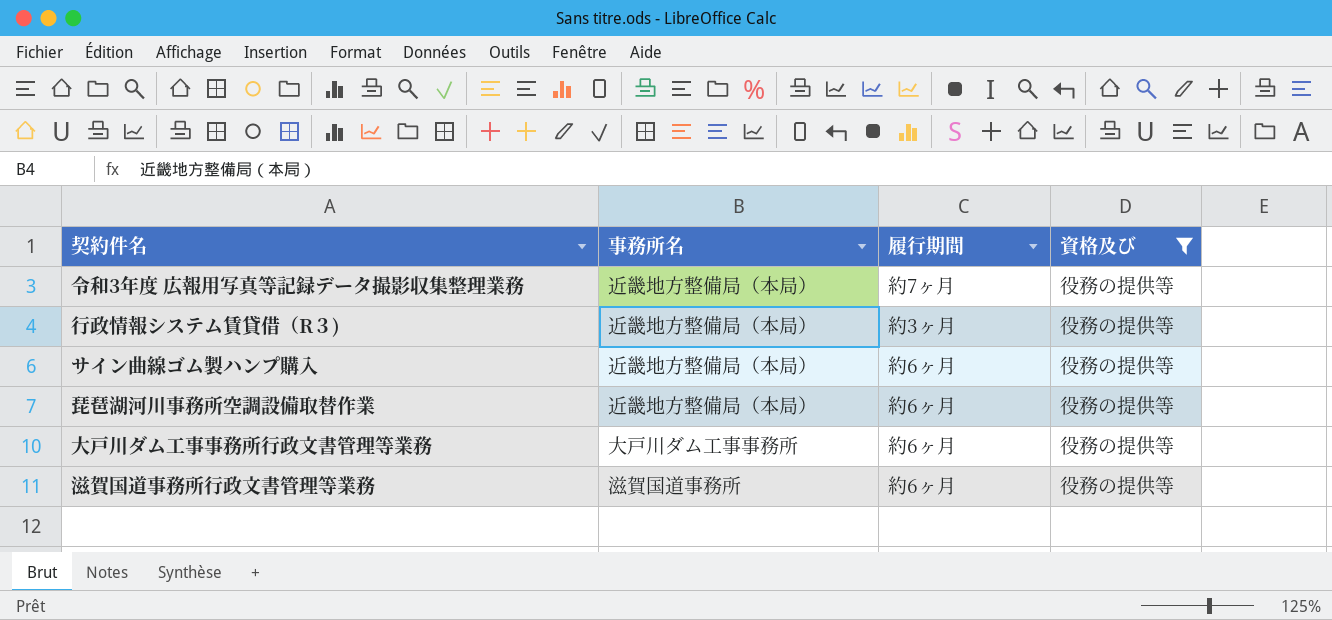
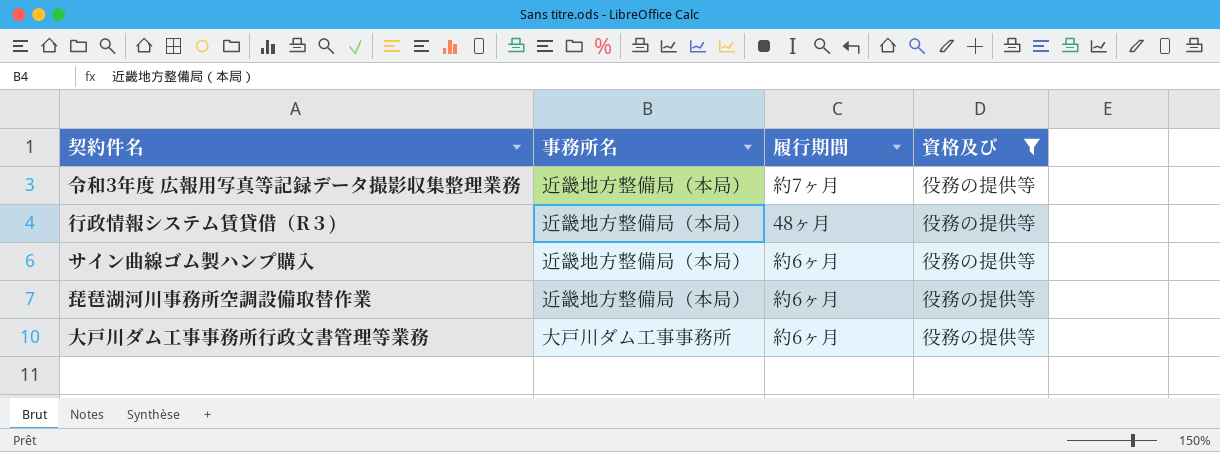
row 滋賀国道事務所行政文書管理等業務: 滋賀国道事務所 | 約6ヶ月 | 役務の提供等 -> none
行政情報システム賃貸借（R３) | 履行期間: 約3ヶ月 -> 48ヶ月

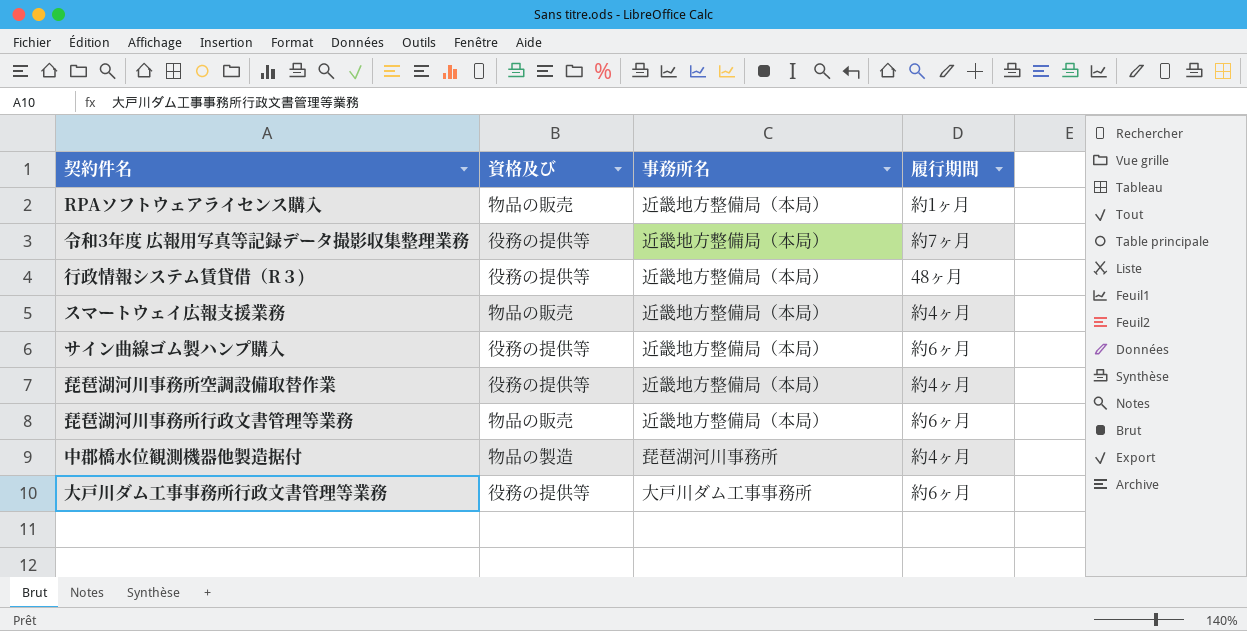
filter: 資格及び = 役務の提供等 -> none
column 資格及び | position: 4 -> 2
琵琶湖河川事務所空調設備取替作業 | 履行期間: 約6ヶ月 -> 約4ヶ月

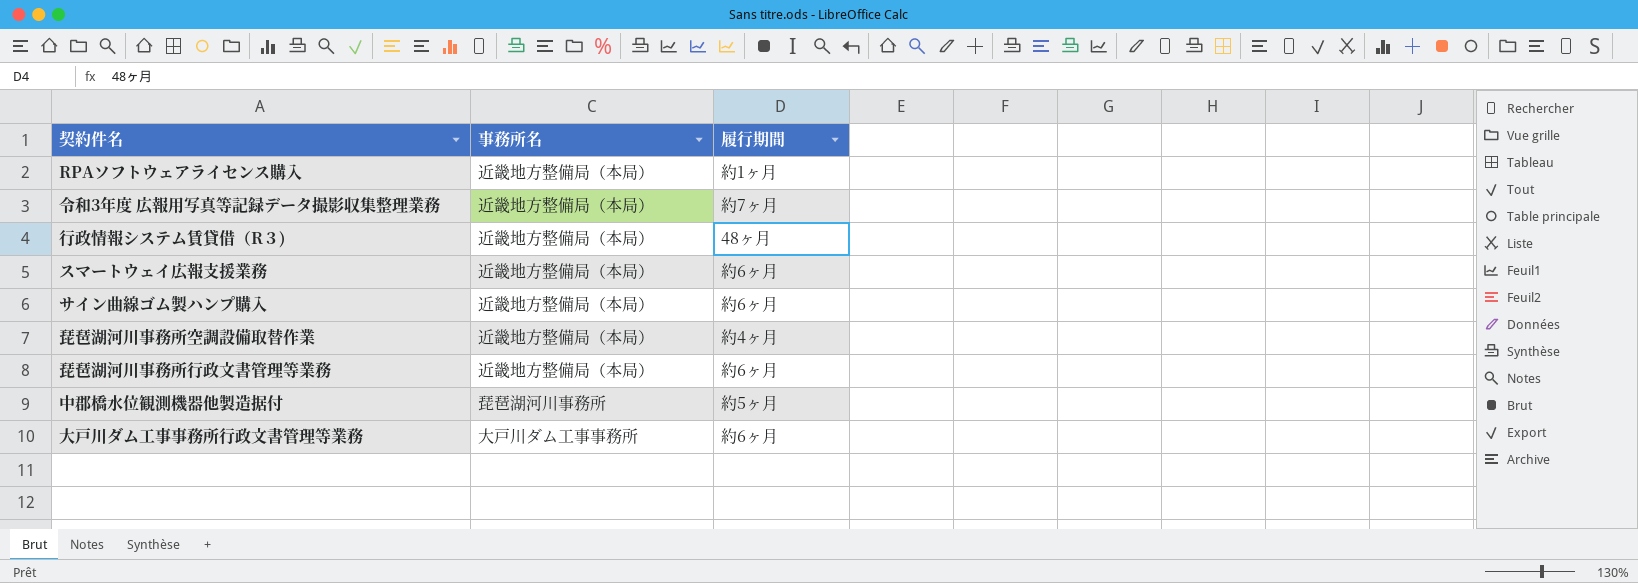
column 資格及び | position: 2 -> none
スマートウェイ広報支援業務 | 履行期間: 約4ヶ月 -> 約6ヶ月
中郡橋水位観測機器他製造据付 | 履行期間: 約4ヶ月 -> 約5ヶ月

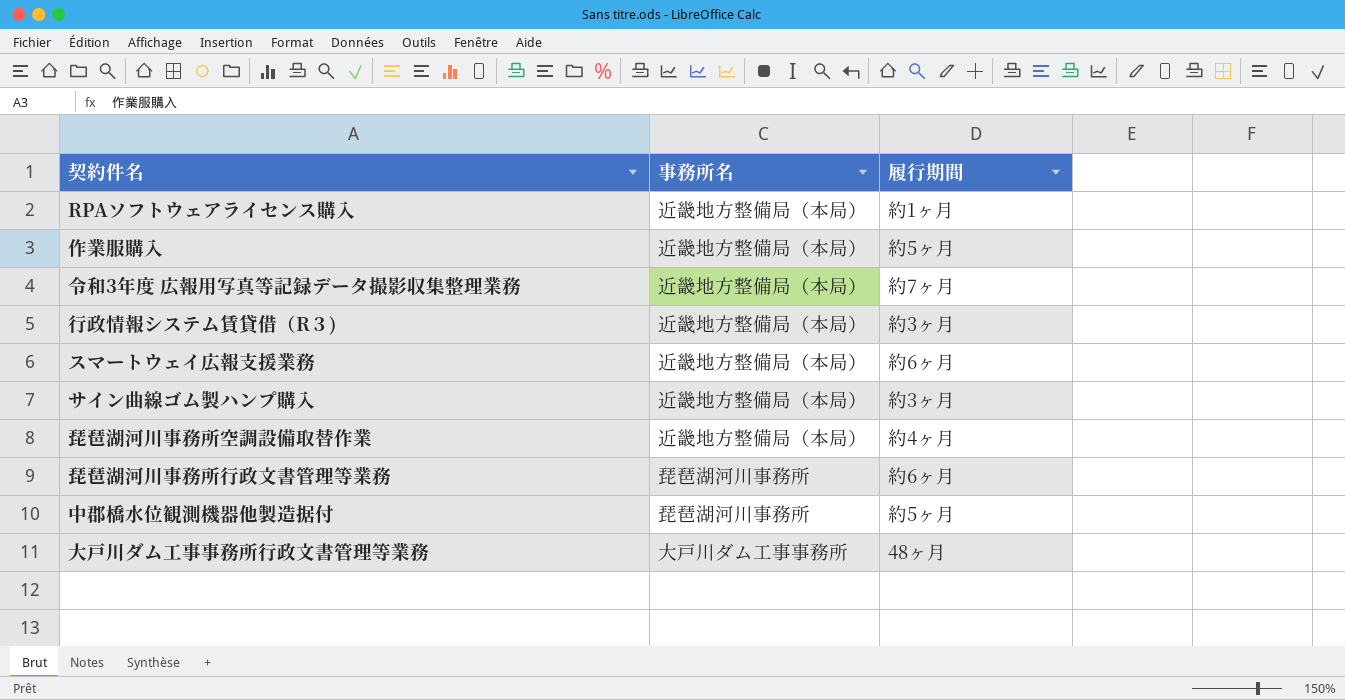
row 作業服購入: none -> 近畿地方整備局（本局） | 約5ヶ月
行政情報システム賃貸借（R３) | 履行期間: 48ヶ月 -> 約3ヶ月
サイン曲線ゴム製ハンプ購入 | 履行期間: 約6ヶ月 -> 約3ヶ月
琵琶湖河川事務所行政文書管理等業務 | 事務所名: 近畿地方整備局（本局） -> 琵琶湖河川事務所
大戸川ダム工事事務所行政文書管理等業務 | 履行期間: 約6ヶ月 -> 48ヶ月

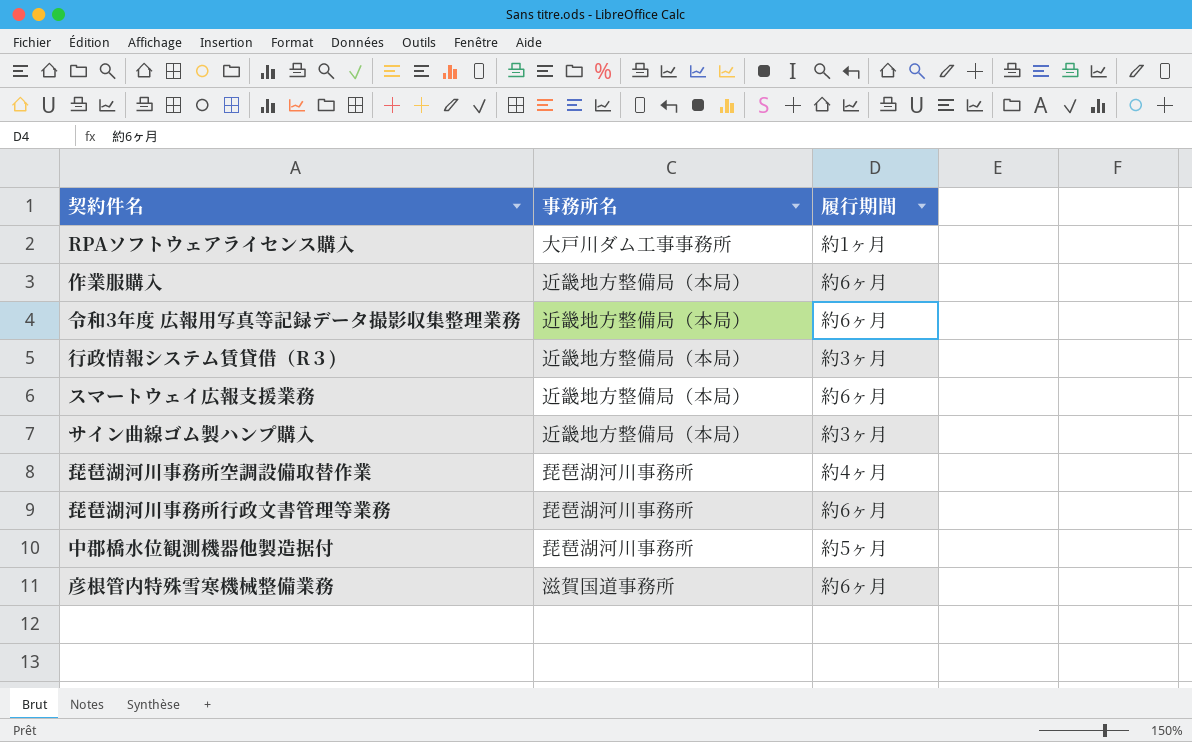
row 大戸川ダム工事事務所行政文書管理等業務: 大戸川ダム工事事務所 | 48ヶ月 -> none
RPAソフトウェアライセンス購入 | 事務所名: 近畿地方整備局（本局） -> 大戸川ダム工事事務所
作業服購入 | 履行期間: 約5ヶ月 -> 約6ヶ月
令和3年度 広報用写真等記録データ撮影収集整理業務 | 履行期間: 約7ヶ月 -> 約6ヶ月
琵琶湖河川事務所空調設備取替作業 | 事務所名: 近畿地方整備局（本局） -> 琵琶湖河川事務所
row 彦根管内特殊雪寒機械整備業務: none -> 滋賀国道事務所 | 約6ヶ月

